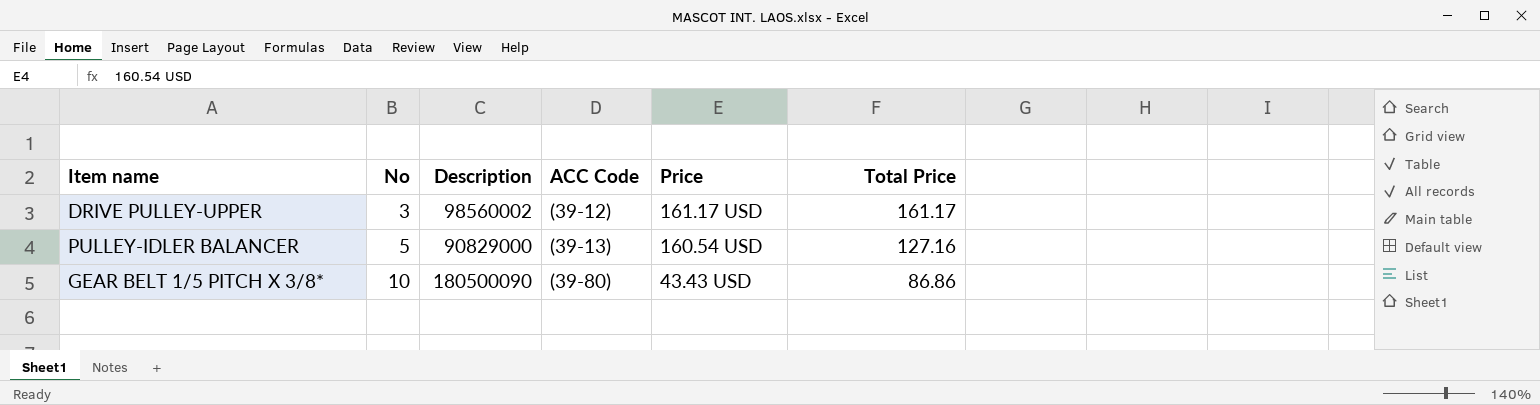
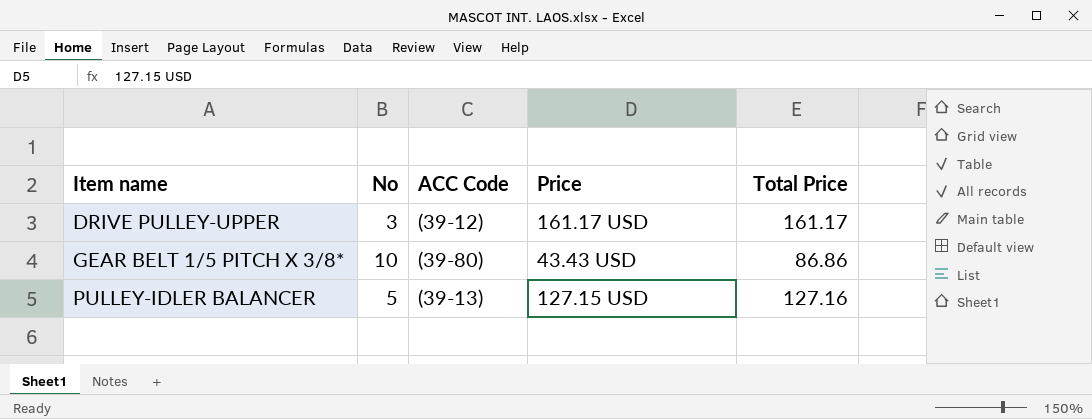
row order: No ascending -> Item name ascending
column Description | position: 3 -> none
PULLEY-IDLER BALANCER | Price: 160.54 USD -> 127.15 USD

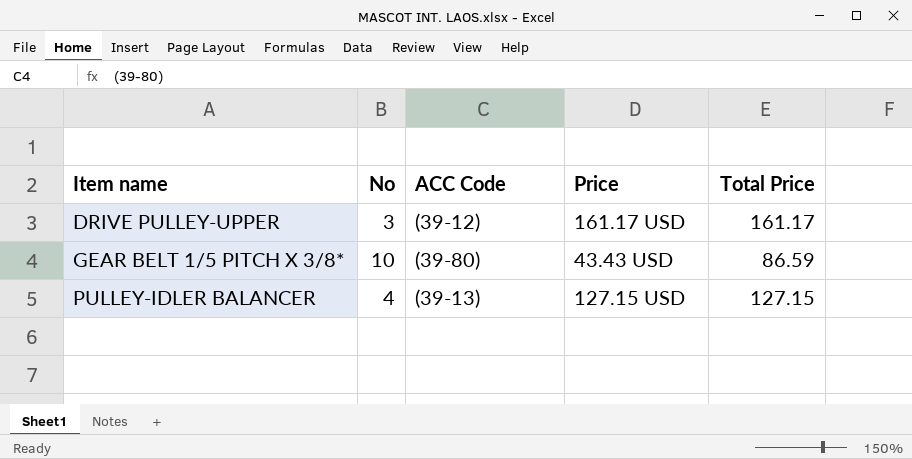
GEAR BELT 1/5 PITCH X 3/8* | Total Price: 86.86 -> 86.59
PULLEY-IDLER BALANCER | No: 5 -> 4
PULLEY-IDLER BALANCER | Total Price: 127.16 -> 127.15

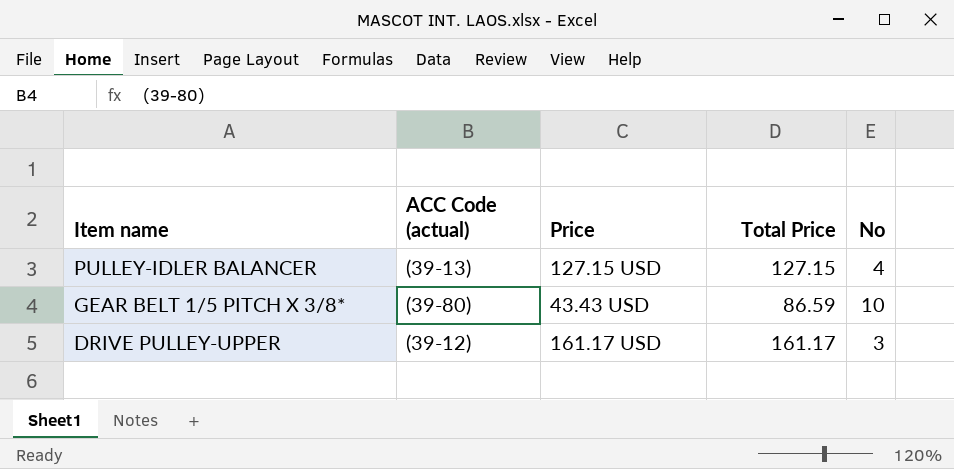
row order: Item name ascending -> Item name descending
column name: ACC Code -> ACC Code (actual)
column No | position: 2 -> 5

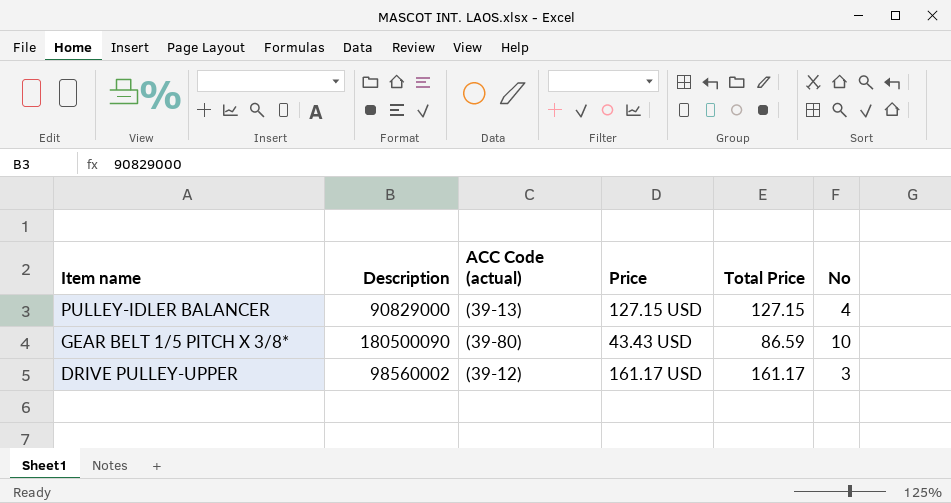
column Description | position: none -> 2

